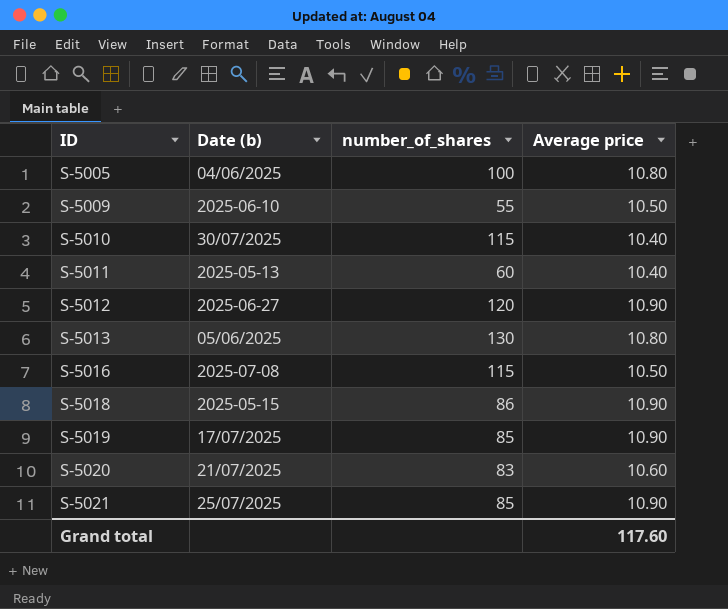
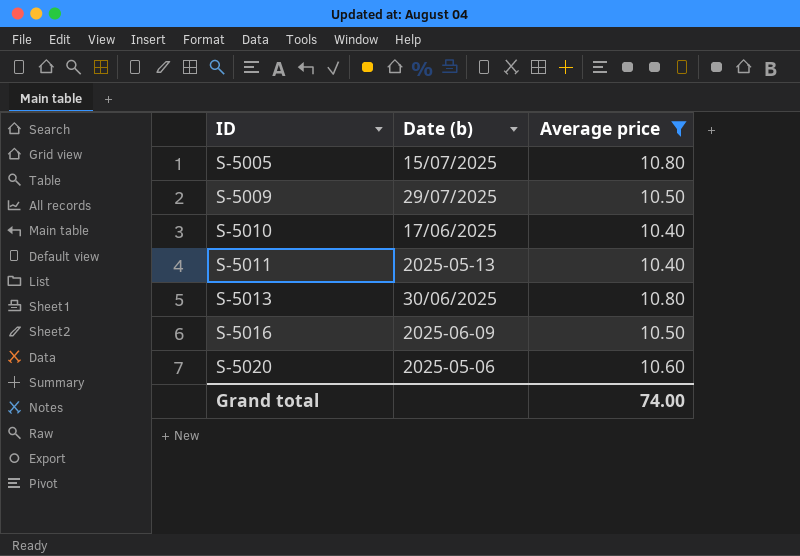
filter: none -> Average price != 10.90
column number_of_shares | position: 3 -> none
S-5005 | Date (b): 04/06/2025 -> 15/07/2025
S-5009 | Date (b): 2025-06-10 -> 29/07/2025
S-5010 | Date (b): 30/07/2025 -> 17/06/2025
S-5013 | Date (b): 05/06/2025 -> 30/06/2025
S-5016 | Date (b): 2025-07-08 -> 2025-06-09
S-5020 | Date (b): 21/07/2025 -> 2025-05-06
Grand total | Average price: 117.60 -> 74.00

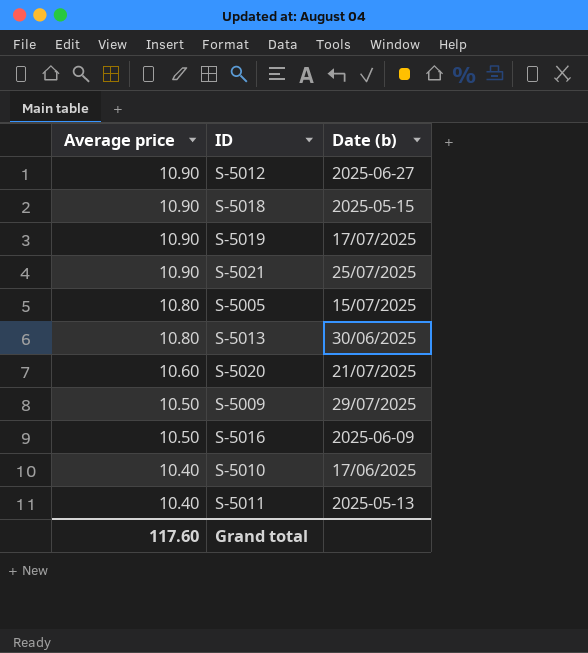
filter: Average price != 10.90 -> none
row order: ID ascending -> Average price descending
column Average price | position: 3 -> 1
S-5020 | Date (b): 2025-05-06 -> 21/07/2025
Grand total | Average price: 74.00 -> 117.60

